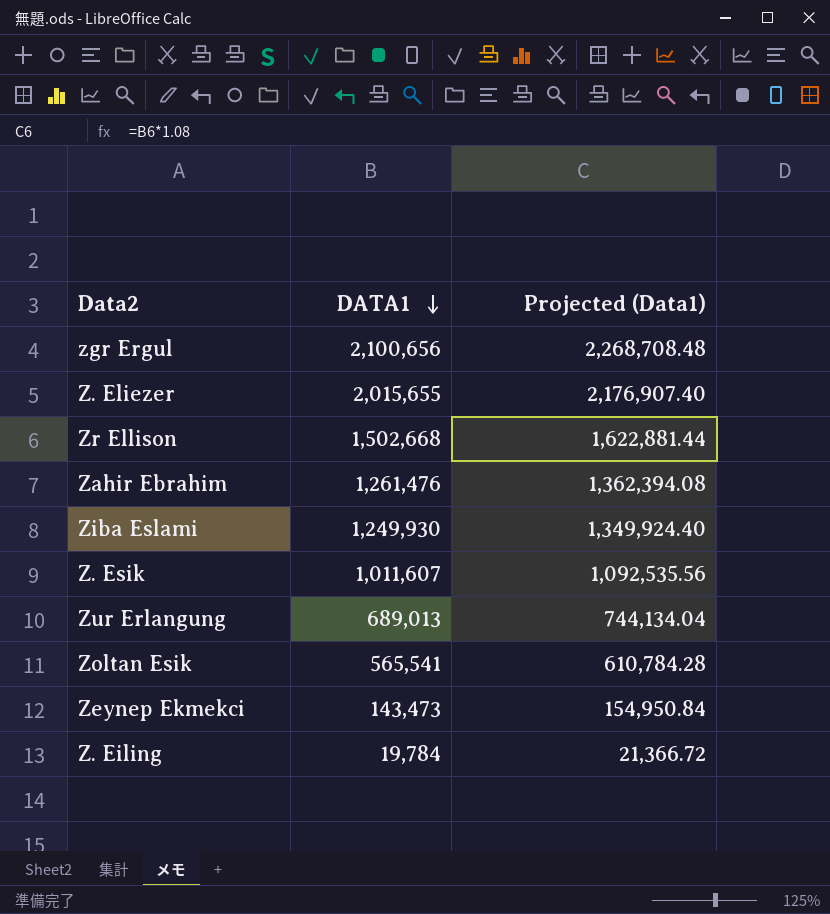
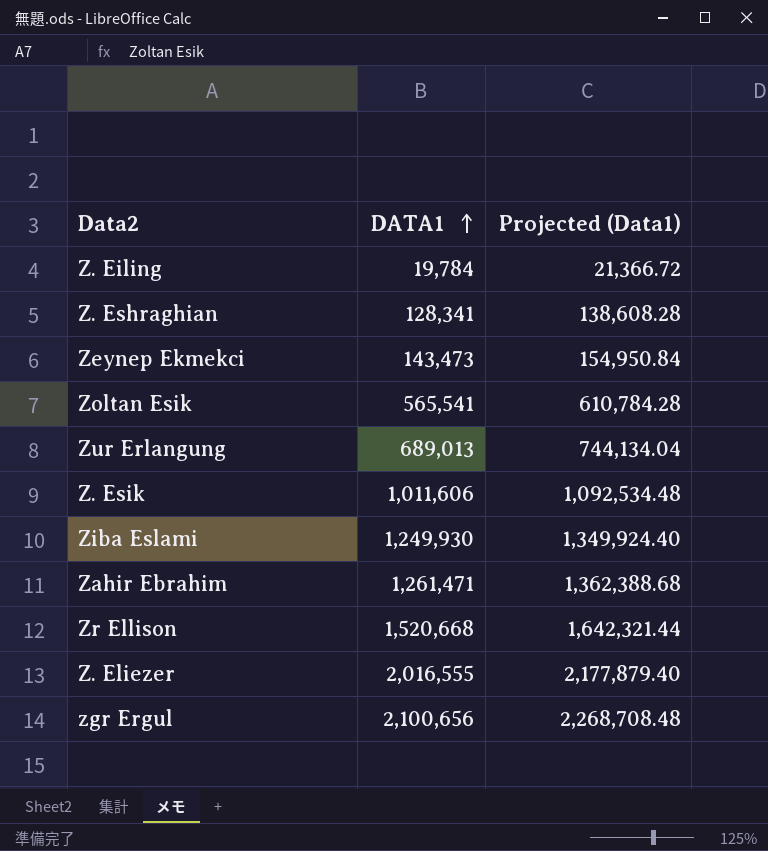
row order: DATA1 descending -> DATA1 ascending
row Z. Eshraghian: none -> 128,341 | 138,608.28
Z. Esik | DATA1: 1,011,607 -> 1,011,606
Z. Esik | Projected (Data1): 1,092,535.56 -> 1,092,534.48
Zahir Ebrahim | DATA1: 1,261,476 -> 1,261,471
Zahir Ebrahim | Projected (Data1): 1,362,394.08 -> 1,362,388.68
Zr Ellison | DATA1: 1,502,668 -> 1,520,668
Zr Ellison | Projected (Data1): 1,622,881.44 -> 1,642,321.44
Z. Eliezer | DATA1: 2,015,655 -> 2,016,555
Z. Eliezer | Projected (Data1): 2,176,907.40 -> 2,177,879.40

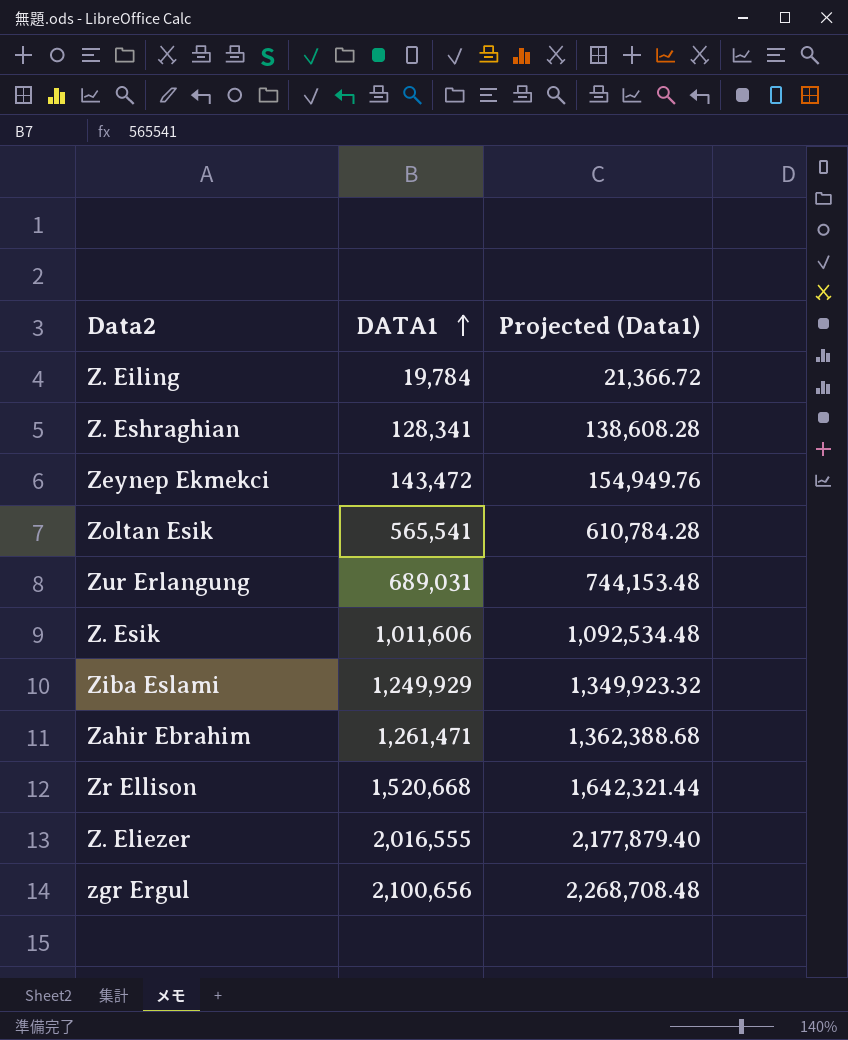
Zeynep Ekmekci | DATA1: 143,473 -> 143,472
Zeynep Ekmekci | Projected (Data1): 154,950.84 -> 154,949.76
Zur Erlangung | DATA1: 689,013 -> 689,031
Zur Erlangung | Projected (Data1): 744,134.04 -> 744,153.48
Ziba Eslami | DATA1: 1,249,930 -> 1,249,929
Ziba Eslami | Projected (Data1): 1,349,924.40 -> 1,349,923.32

